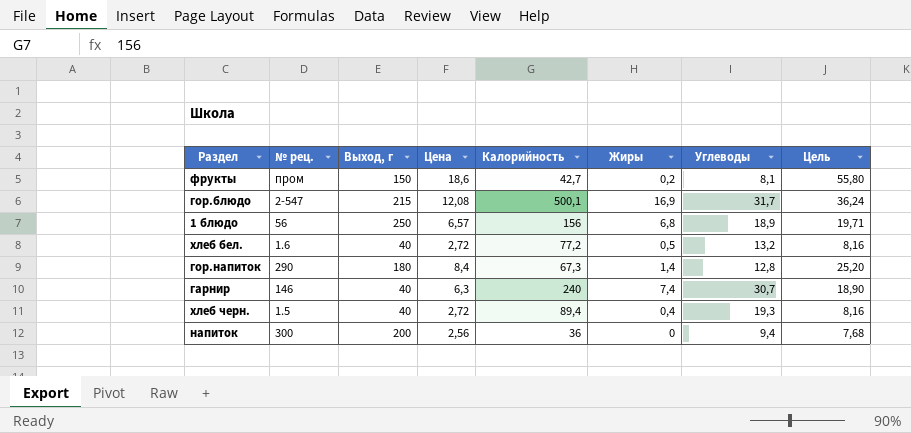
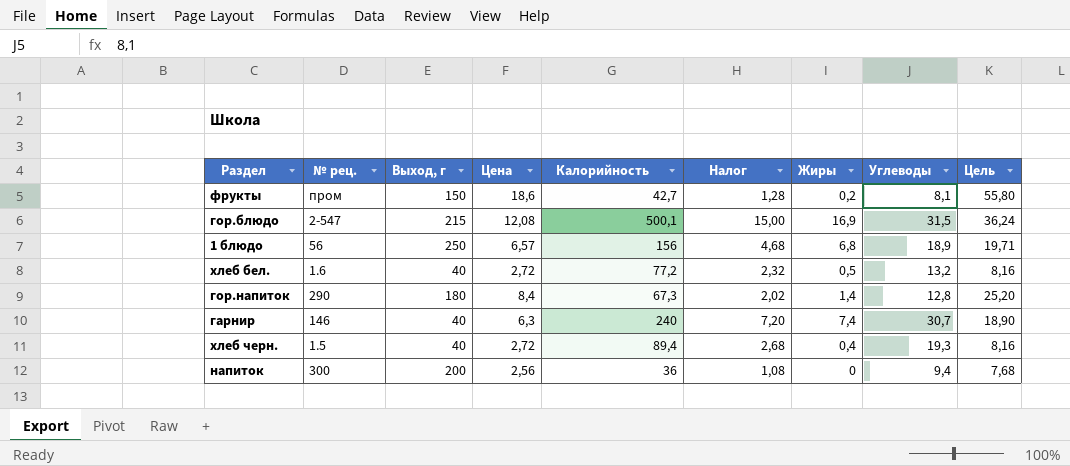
column Налог | formula: none -> [Калорийность] * 0,03
гор.блюдо | Углеводы: 31,7 -> 31,5

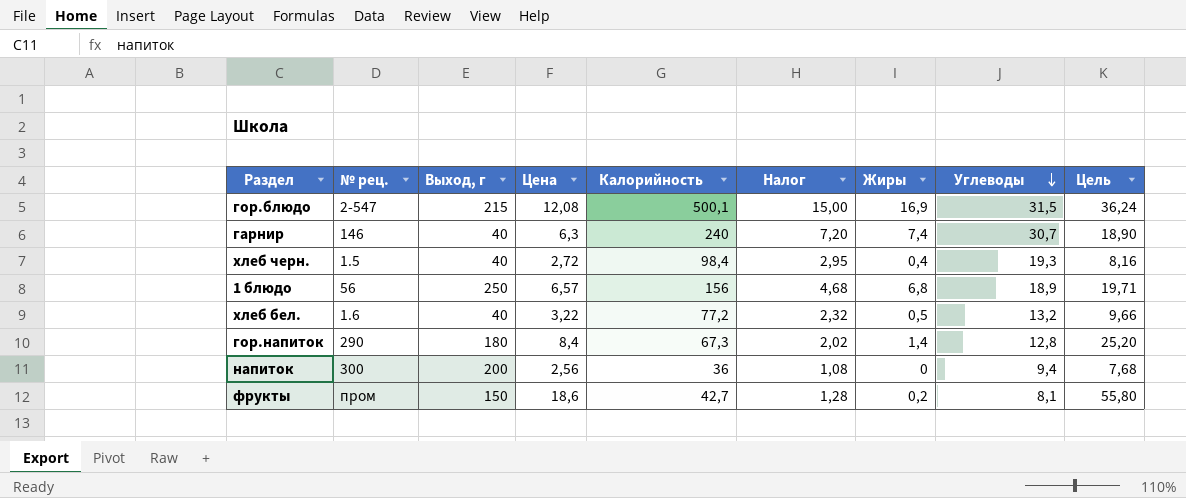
row order: none -> Углеводы descending
хлеб черн. | Калорийность: 89,4 -> 98,4
хлеб черн. | Налог: 2,68 -> 2,95
хлеб бел. | Цена: 2,72 -> 3,22
хлеб бел. | Цель: 8,16 -> 9,66

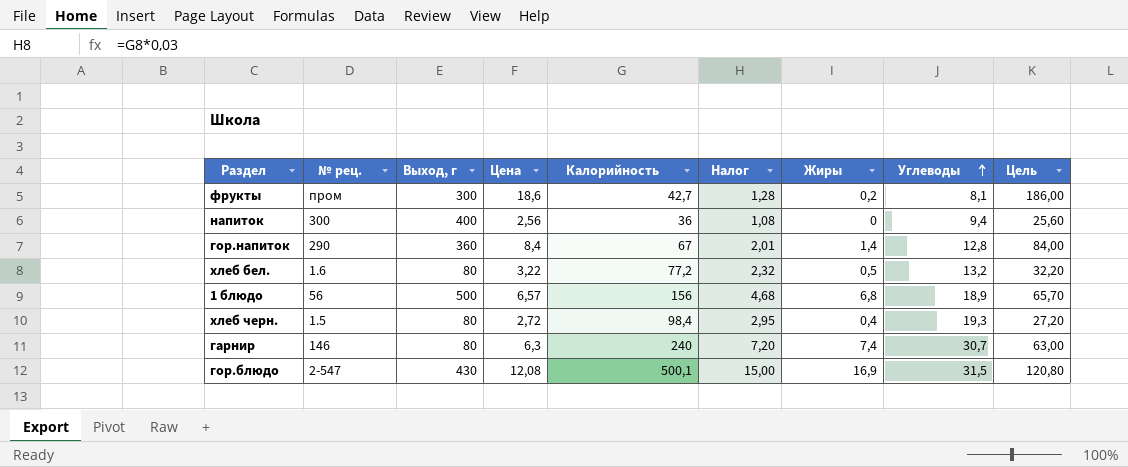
row order: Углеводы descending -> Углеводы ascending
column Цель | formula: [Цена] * 3 -> [Цена] * 10
фрукты | Выход, г: 150 -> 300
напиток | Выход, г: 200 -> 400
гор.напиток | Выход, г: 180 -> 360
гор.напиток | Калорийность: 67,3 -> 67
гор.напиток | Налог: 2,02 -> 2,01
хлеб бел. | Выход, г: 40 -> 80
1 блюдо | Выход, г: 250 -> 500
хлеб черн. | Выход, г: 40 -> 80
гарнир | Выход, г: 40 -> 80
гор.блюдо | Выход, г: 215 -> 430

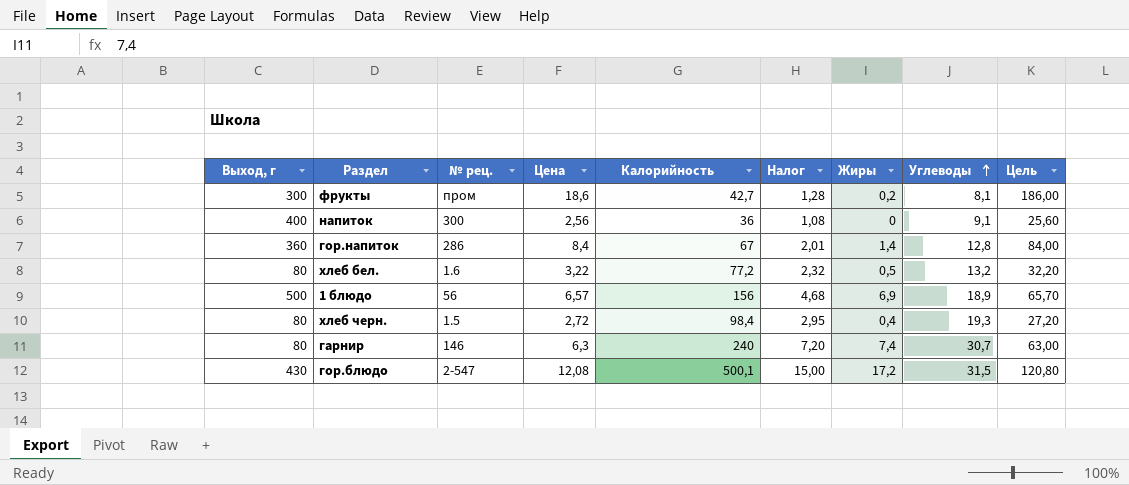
column Выход, г | position: 3 -> 1
напиток | Углеводы: 9,4 -> 9,1
гор.напиток | № рец.: 290 -> 286
1 блюдо | Жиры: 6,8 -> 6,9
гор.блюдо | Жиры: 16,9 -> 17,2

